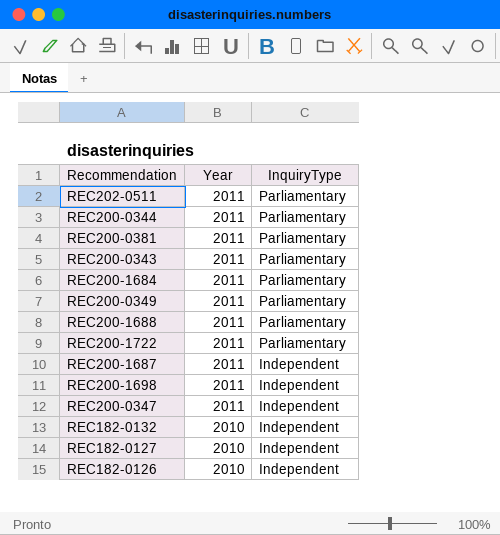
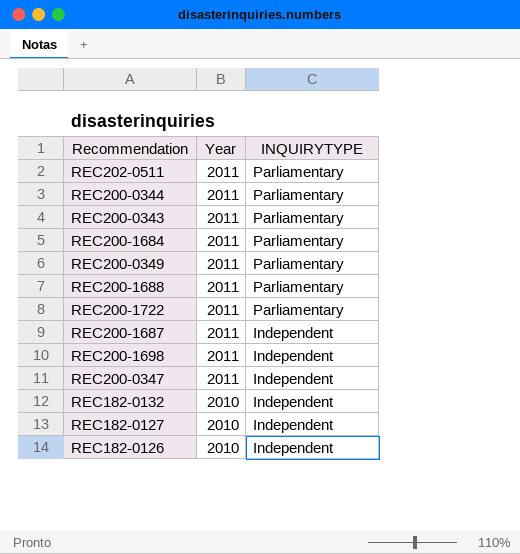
column name: InquiryType -> INQUIRYTYPE
row REC200-0381: 2011 | Parliamentary -> none

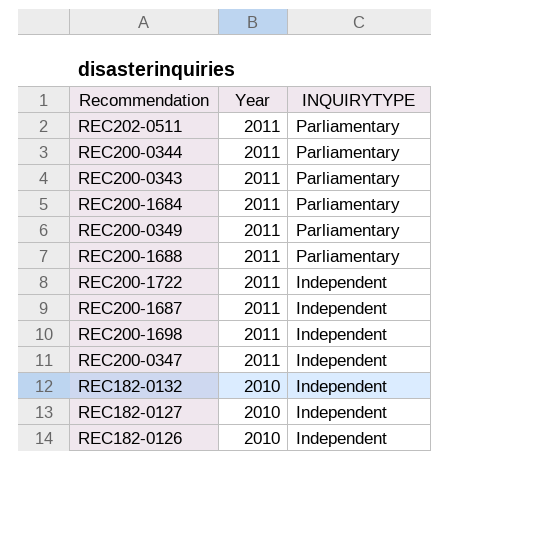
REC200-1722 | INQUIRYTYPE: Parliamentary -> Independent

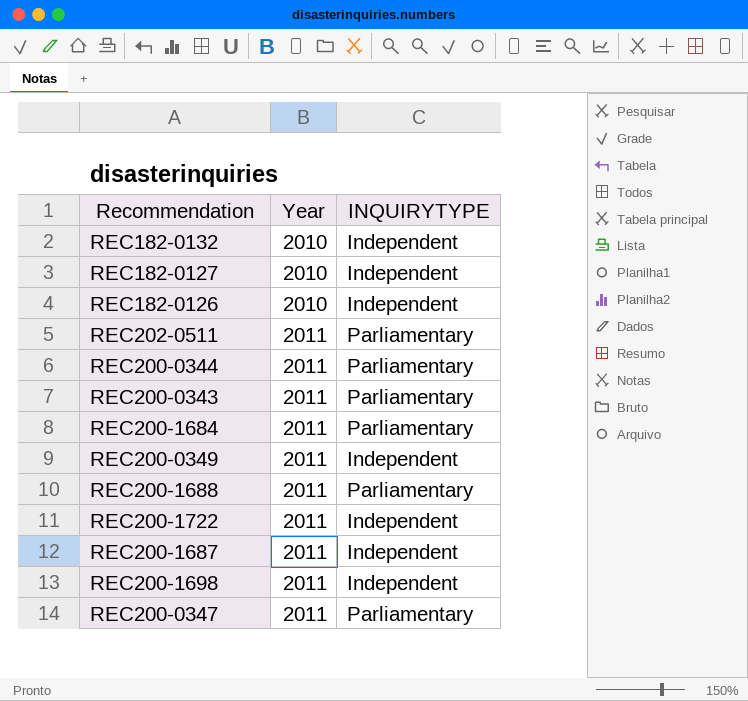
row order: Year descending -> Year ascending
REC200-0349 | INQUIRYTYPE: Parliamentary -> Independent
REC200-0347 | INQUIRYTYPE: Independent -> Parliamentary

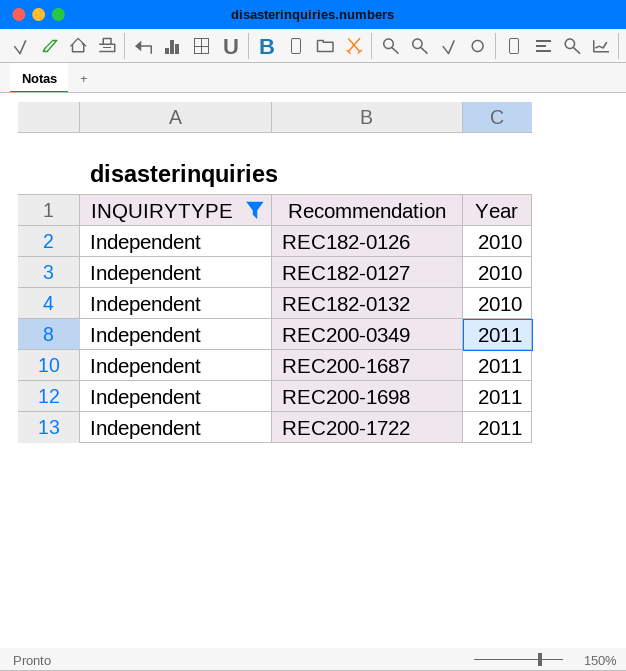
filter: none -> INQUIRYTYPE = Independent
row order: Year ascending -> Recommendation ascending
column INQUIRYTYPE | position: 3 -> 1

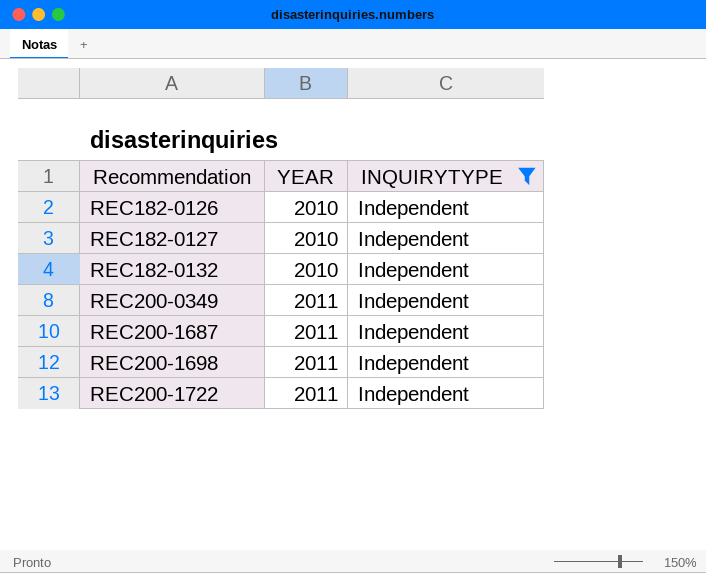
column name: Year -> YEAR
column INQUIRYTYPE | position: 1 -> 3

